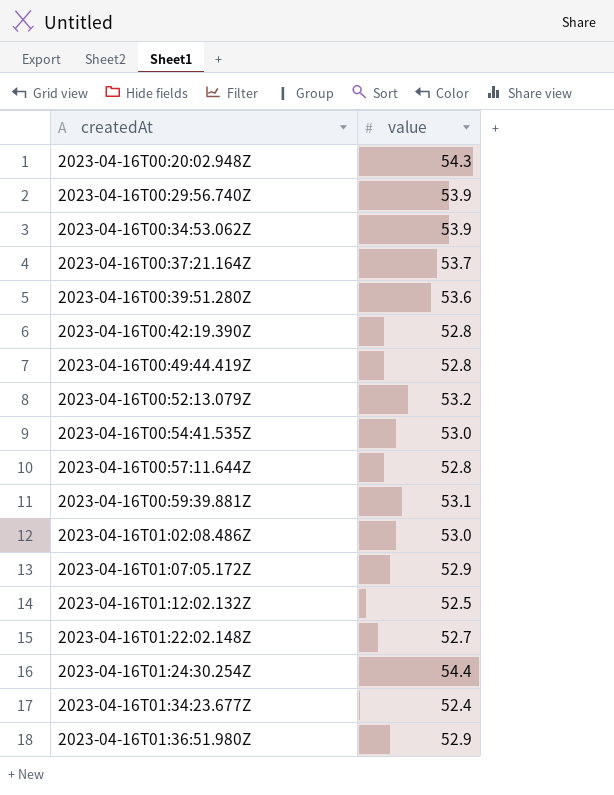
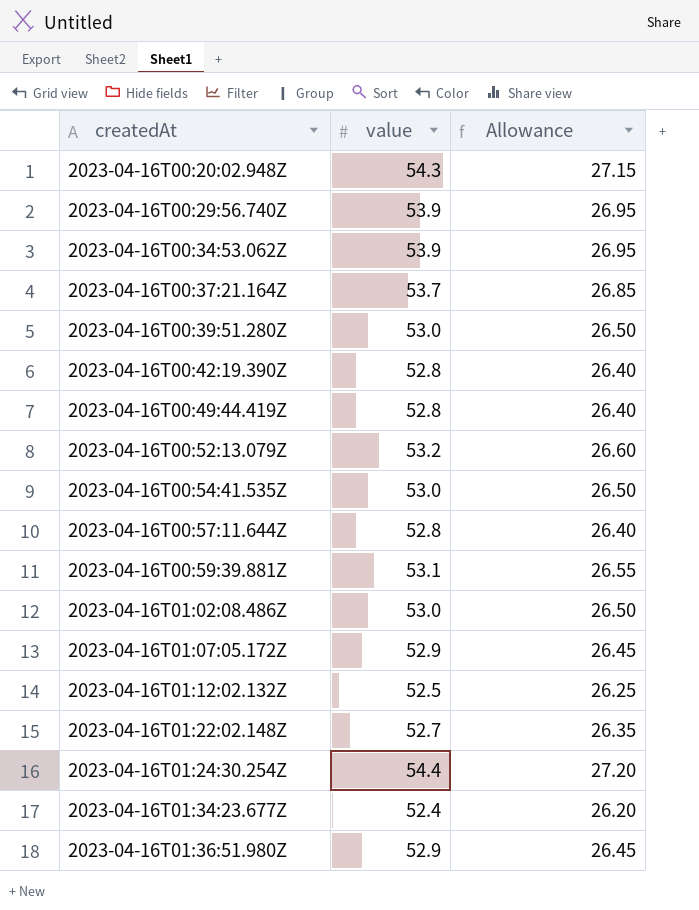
column Allowance | formula: none -> [value] * 0.5
2023-04-16T00:39:51.280Z | value: 53.6 -> 53.0

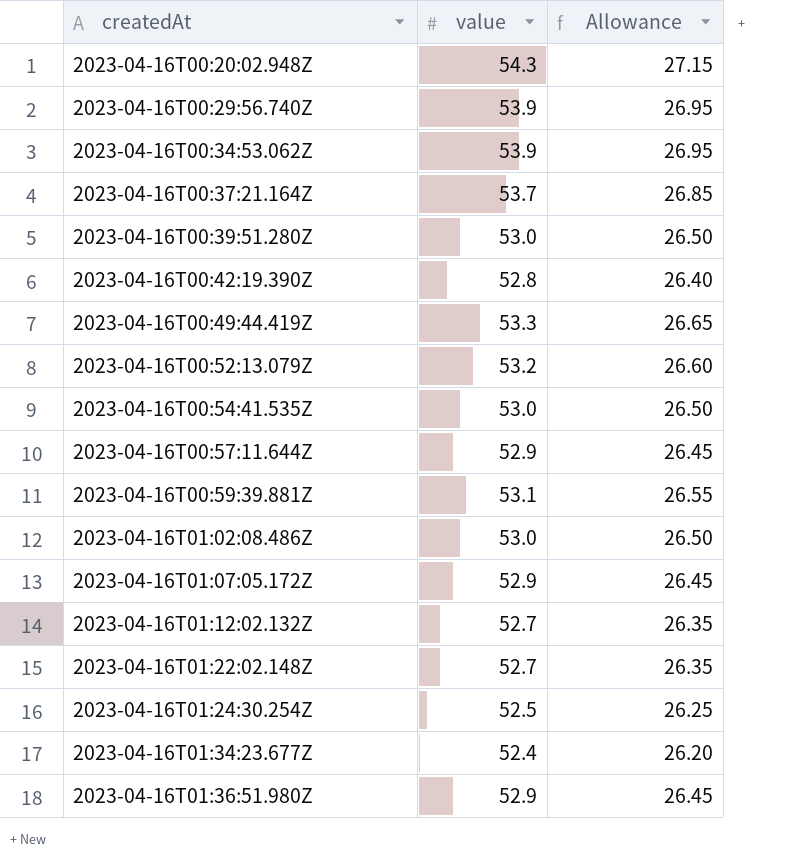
2023-04-16T00:49:44.419Z | value: 52.8 -> 53.3
2023-04-16T00:49:44.419Z | Allowance: 26.40 -> 26.65
2023-04-16T00:57:11.644Z | value: 52.8 -> 52.9
2023-04-16T00:57:11.644Z | Allowance: 26.40 -> 26.45
2023-04-16T01:12:02.132Z | value: 52.5 -> 52.7
2023-04-16T01:12:02.132Z | Allowance: 26.25 -> 26.35
2023-04-16T01:24:30.254Z | value: 54.4 -> 52.5
2023-04-16T01:24:30.254Z | Allowance: 27.20 -> 26.25

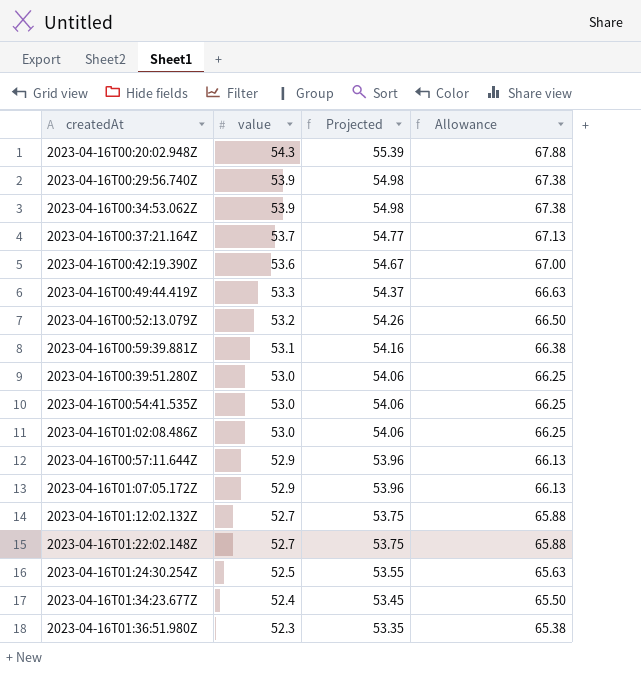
row order: createdAt ascending -> value descending
column Projected | formula: none -> [value] * 1.02
column Allowance | formula: [value] * 0.5 -> [value] * 1.25
2023-04-16T00:42:19.390Z | value: 52.8 -> 53.6
2023-04-16T01:36:51.980Z | value: 52.9 -> 52.3

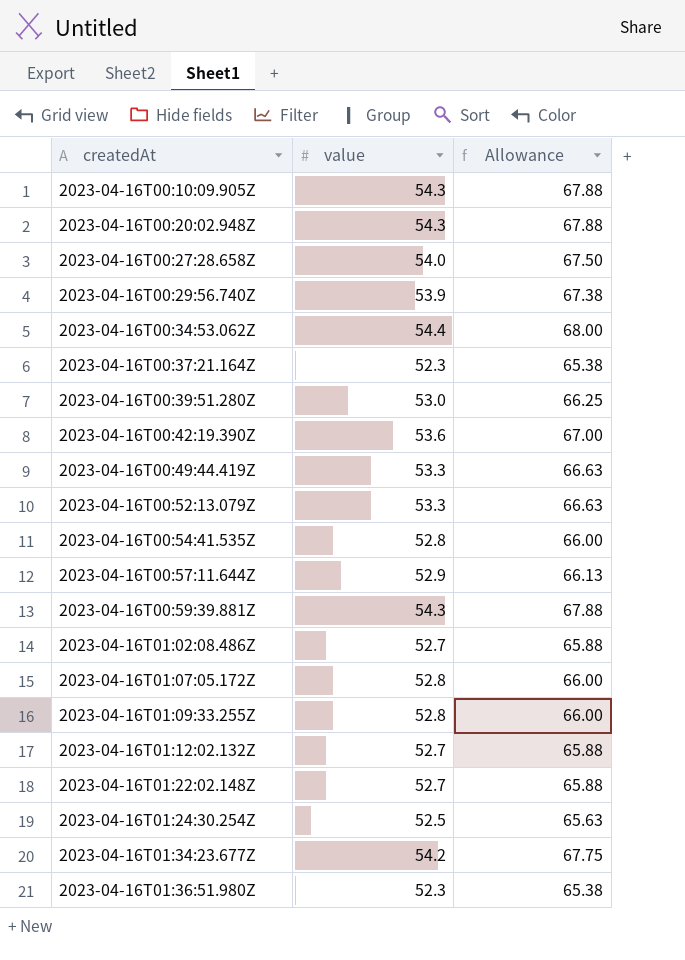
row order: value descending -> createdAt ascending
column Projected | formula: [value] * 1.02 -> none
row 2023-04-16T00:10:09.905Z: none -> 54.3 | 67.88
row 2023-04-16T00:27:28.658Z: none -> 54.0 | 67.50
2023-04-16T00:34:53.062Z | value: 53.9 -> 54.4
2023-04-16T00:34:53.062Z | Allowance: 67.38 -> 68.00
2023-04-16T00:37:21.164Z | value: 53.7 -> 52.3
2023-04-16T00:37:21.164Z | Allowance: 67.13 -> 65.38
2023-04-16T00:52:13.079Z | value: 53.2 -> 53.3
2023-04-16T00:52:13.079Z | Allowance: 66.50 -> 66.63
2023-04-16T00:54:41.535Z | value: 53.0 -> 52.8
2023-04-16T00:54:41.535Z | Allowance: 66.25 -> 66.00
2023-04-16T00:59:39.881Z | value: 53.1 -> 54.3
2023-04-16T00:59:39.881Z | Allowance: 66.38 -> 67.88
2023-04-16T01:02:08.486Z | value: 53.0 -> 52.7
2023-04-16T01:02:08.486Z | Allowance: 66.25 -> 65.88
2023-04-16T01:07:05.172Z | value: 52.9 -> 52.8
2023-04-16T01:07:05.172Z | Allowance: 66.13 -> 66.00
row 2023-04-16T01:09:33.255Z: none -> 52.8 | 66.00
2023-04-16T01:34:23.677Z | value: 52.4 -> 54.2
2023-04-16T01:34:23.677Z | Allowance: 65.50 -> 67.75

